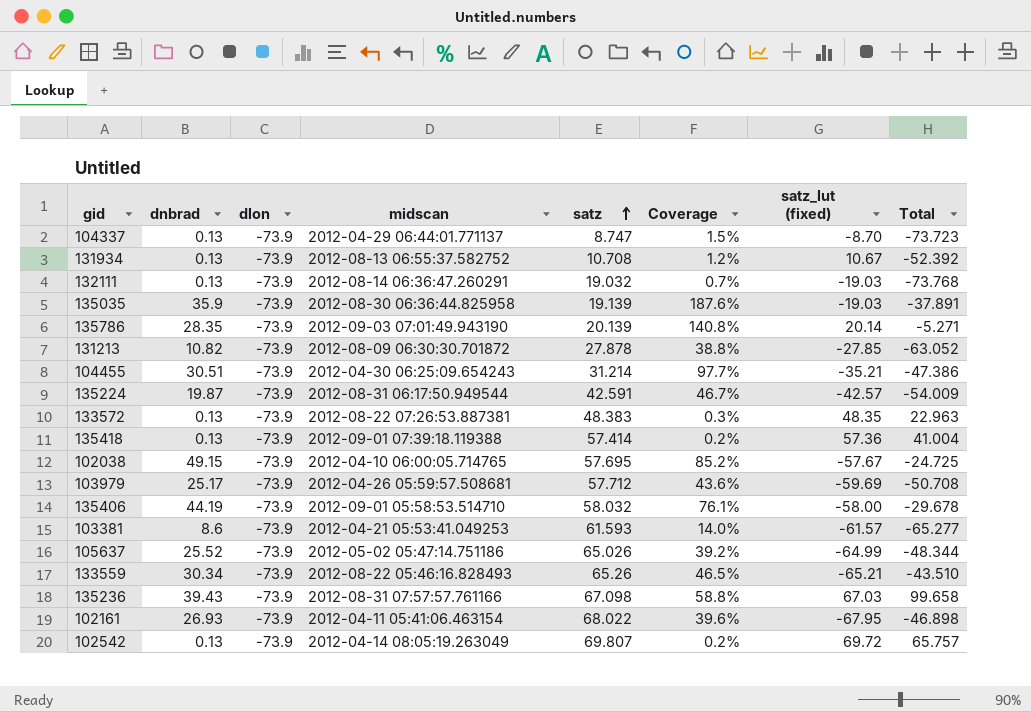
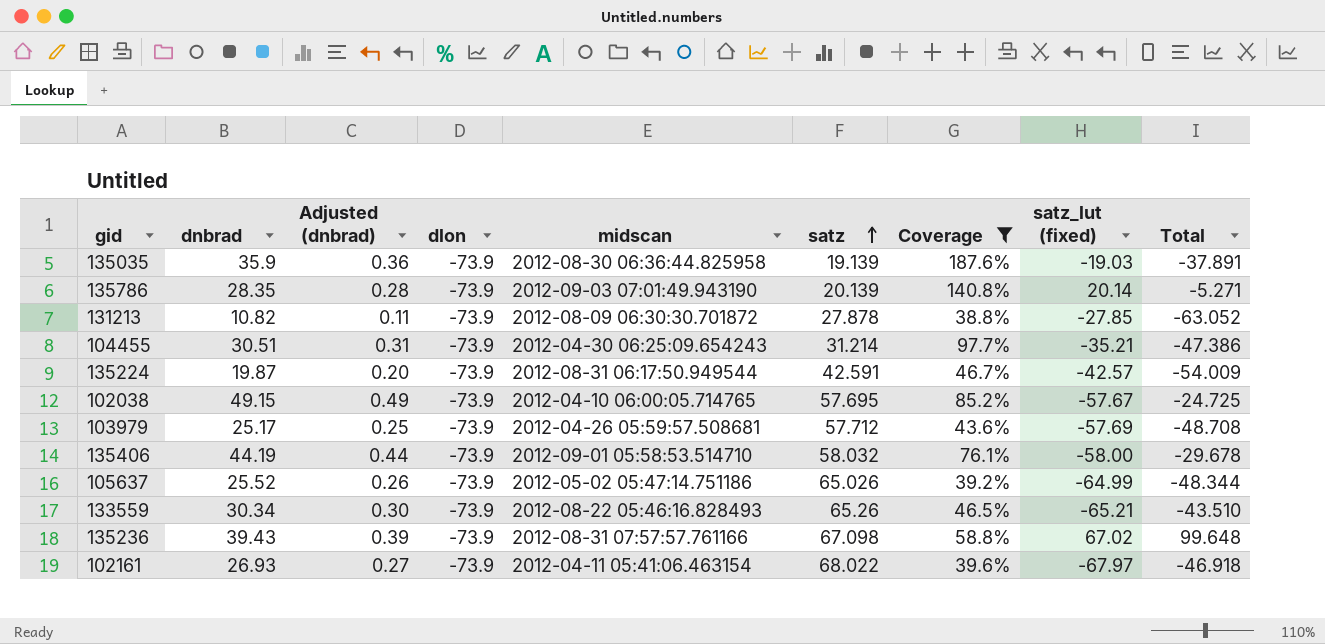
filter: none -> Coverage >= 38.8%
column Adjusted (dnbrad) | formula: none -> [dnbrad] * 0.01
103979 | satz_lut (fixed): -59.69 -> -57.69
103979 | Total: -50.708 -> -48.708
135236 | satz_lut (fixed): 67.03 -> 67.02
135236 | Total: 99.658 -> 99.648
102161 | satz_lut (fixed): -67.95 -> -67.97
102161 | Total: -46.898 -> -46.918

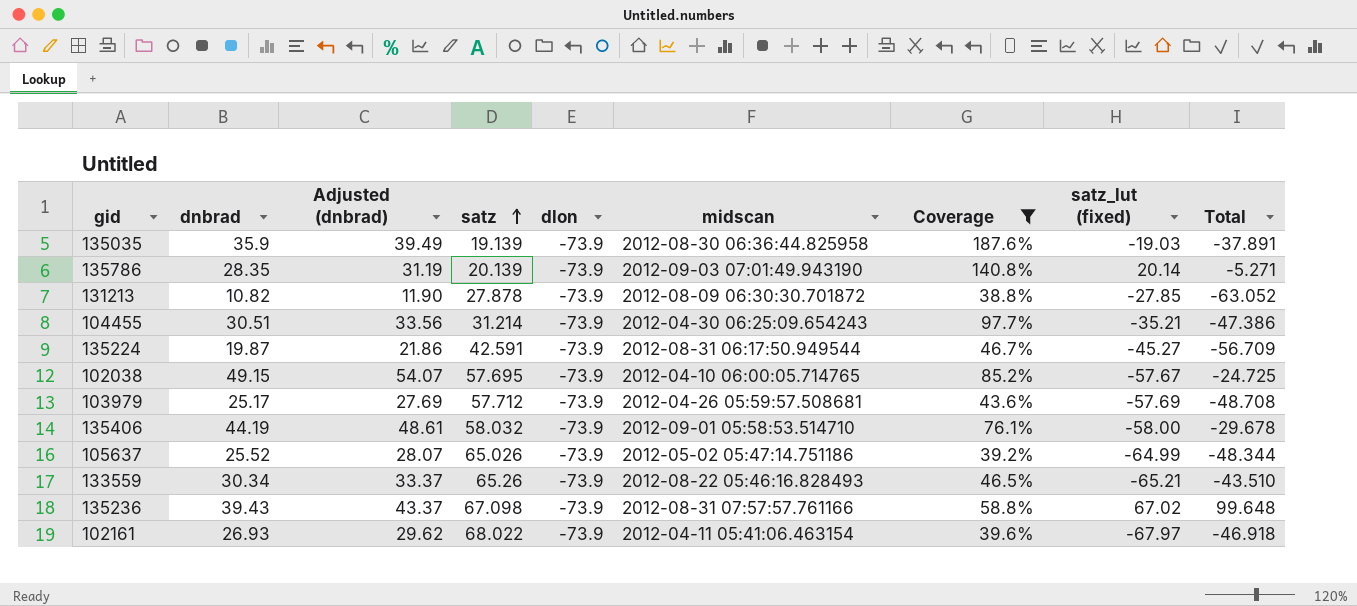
column Adjusted (dnbrad) | formula: [dnbrad] * 0.01 -> [dnbrad] * 1.1
column satz | position: 6 -> 4
135224 | satz_lut (fixed): -42.57 -> -45.27
135224 | Total: -54.009 -> -56.709

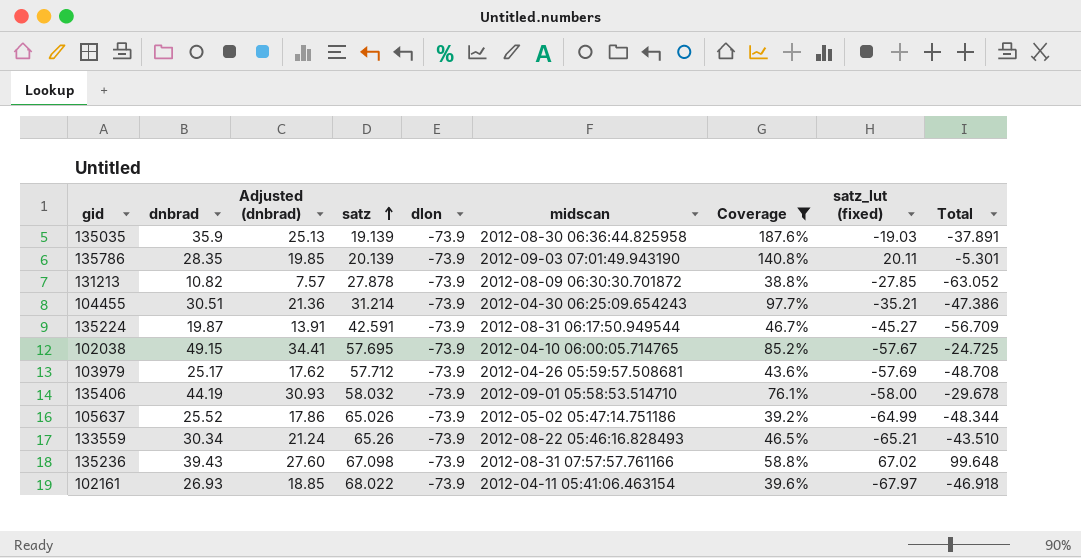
column Adjusted (dnbrad) | formula: [dnbrad] * 1.1 -> [dnbrad] * 0.7
135786 | satz_lut (fixed): 20.14 -> 20.11
135786 | Total: -5.271 -> -5.301

